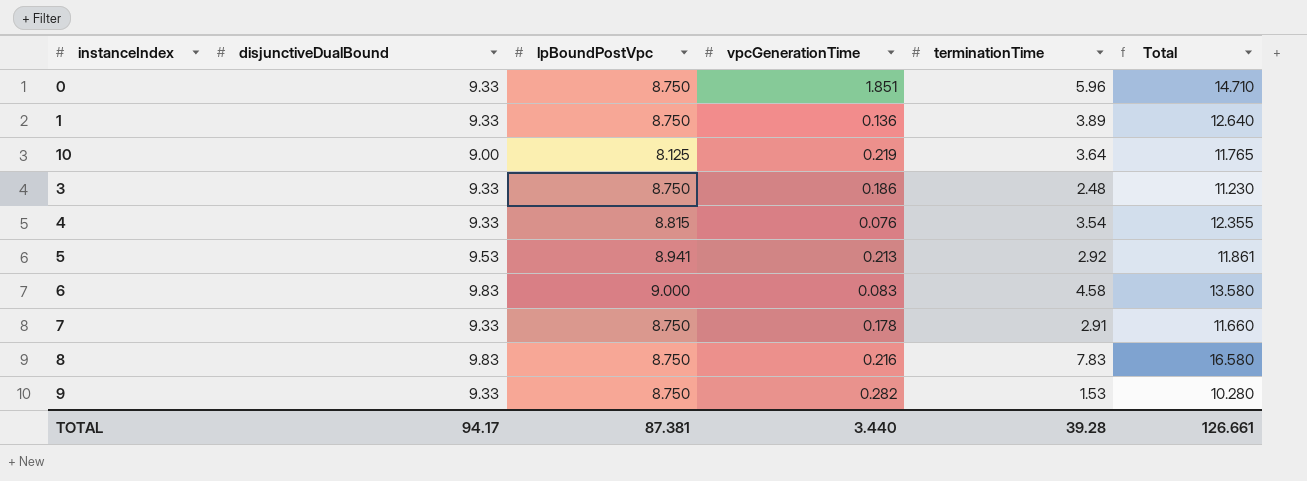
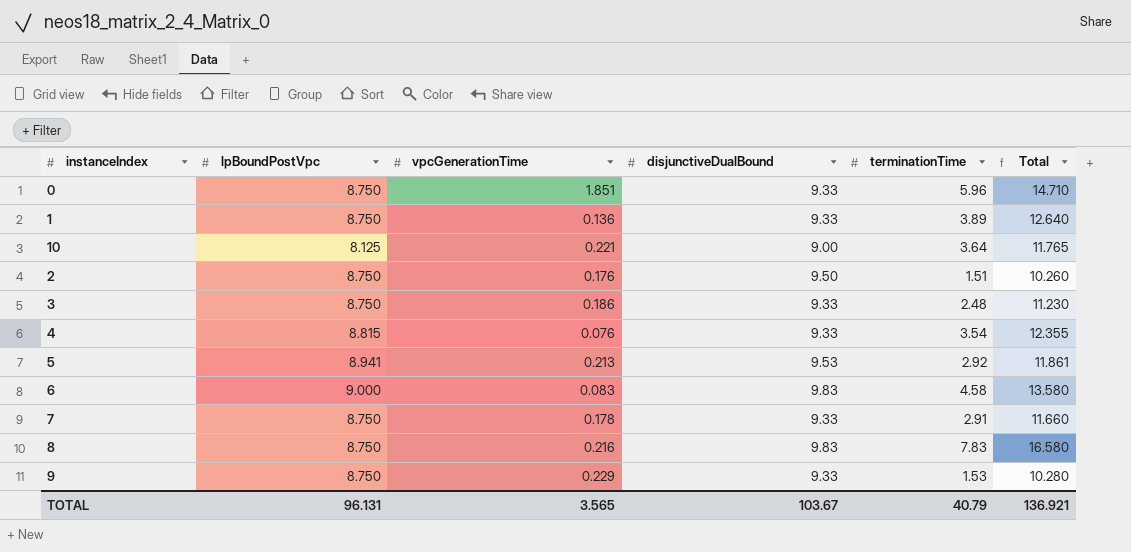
column disjunctiveDualBound | position: 2 -> 4
10 | vpcGenerationTime: 0.219 -> 0.221
row 2: none -> 8.750 | 0.176 | 9.50 | 1.51 | 10.260
9 | vpcGenerationTime: 0.282 -> 0.229
TOTAL | lpBoundPostVpc: 87.381 -> 96.131
TOTAL | vpcGenerationTime: 3.440 -> 3.565
TOTAL | disjunctiveDualBound: 94.17 -> 103.67
TOTAL | terminationTime: 39.28 -> 40.79
TOTAL | Total: 126.661 -> 136.921

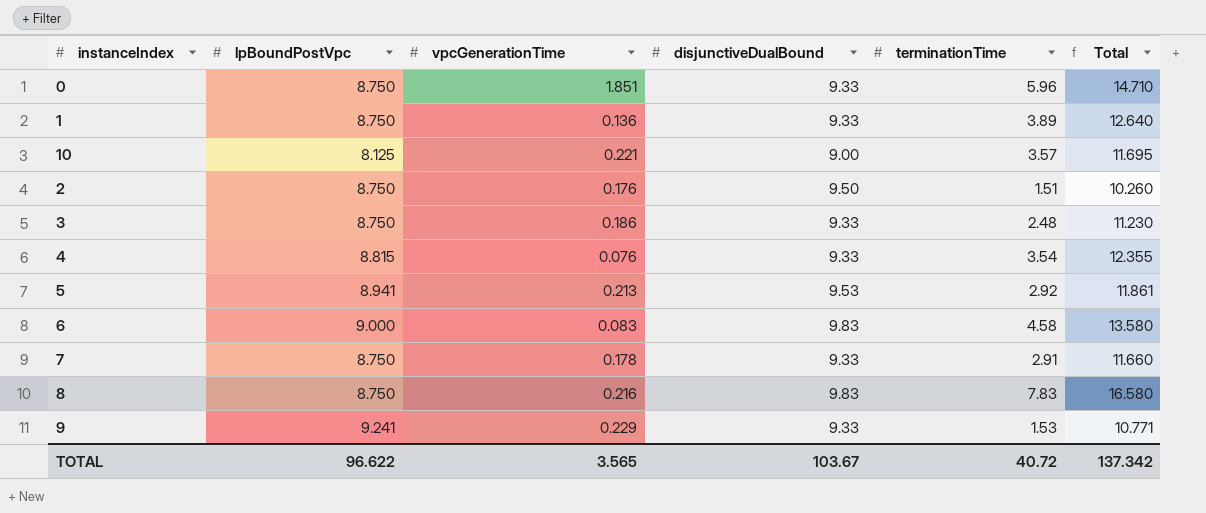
10 | terminationTime: 3.64 -> 3.57
10 | Total: 11.765 -> 11.695
9 | lpBoundPostVpc: 8.750 -> 9.241
9 | Total: 10.280 -> 10.771
TOTAL | lpBoundPostVpc: 96.131 -> 96.622
TOTAL | terminationTime: 40.79 -> 40.72
TOTAL | Total: 136.921 -> 137.342

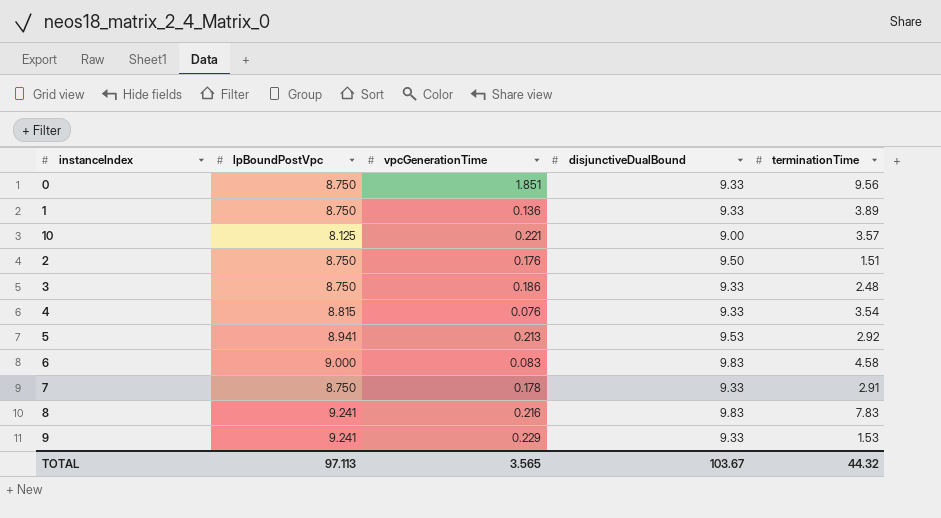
column Total | formula: [lpBoundPostVpc] + [terminationTime] -> none
0 | terminationTime: 5.96 -> 9.56
8 | lpBoundPostVpc: 8.750 -> 9.241
TOTAL | lpBoundPostVpc: 96.622 -> 97.113
TOTAL | terminationTime: 40.72 -> 44.32

